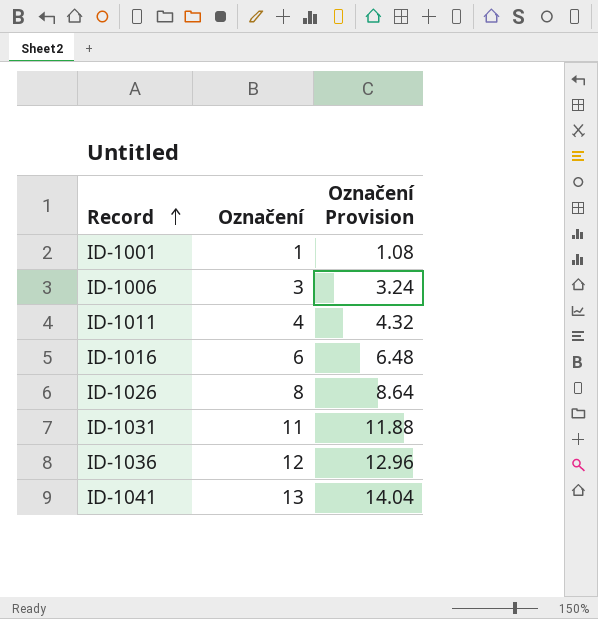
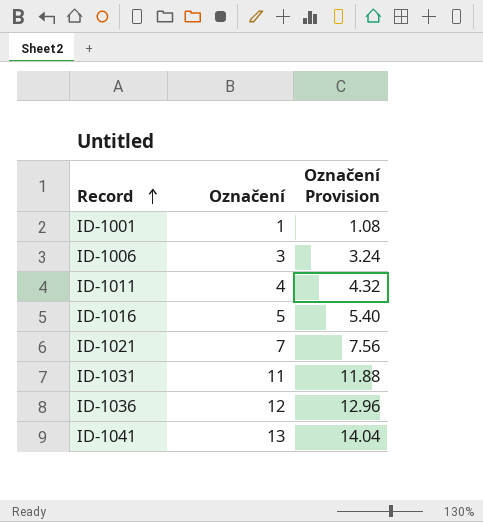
row ID-1026: 8 | 8.64 -> none
ID-1016 | Označení: 6 -> 5
ID-1016 | Označení Provision: 6.48 -> 5.40
row ID-1021: none -> 7 | 7.56

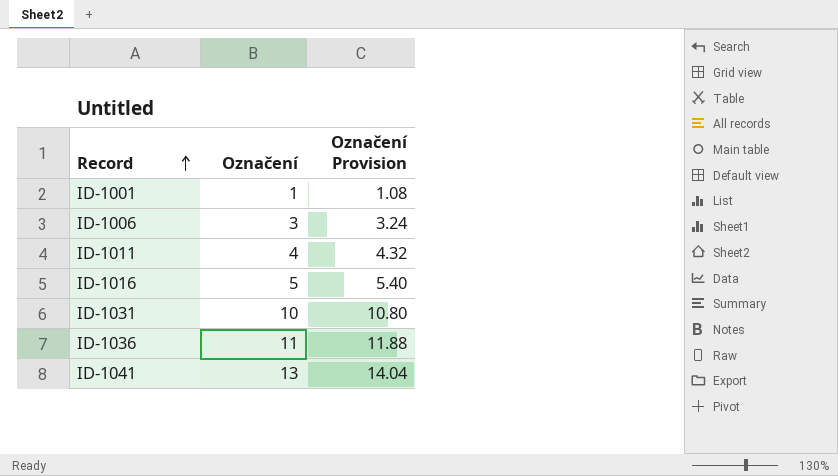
row ID-1021: 7 | 7.56 -> none
ID-1031 | Označení: 11 -> 10
ID-1031 | Označení Provision: 11.88 -> 10.80
ID-1036 | Označení: 12 -> 11
ID-1036 | Označení Provision: 12.96 -> 11.88

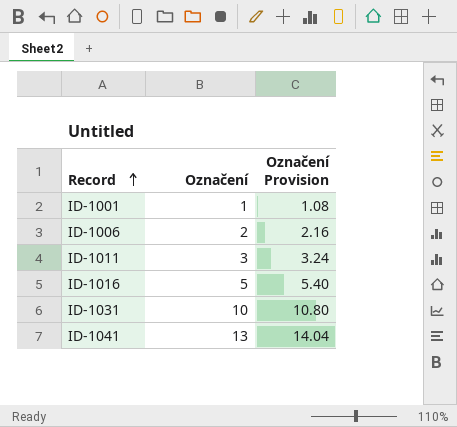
row ID-1036: 11 | 11.88 -> none
ID-1006 | Označení: 3 -> 2
ID-1006 | Označení Provision: 3.24 -> 2.16
ID-1011 | Označení: 4 -> 3
ID-1011 | Označení Provision: 4.32 -> 3.24

